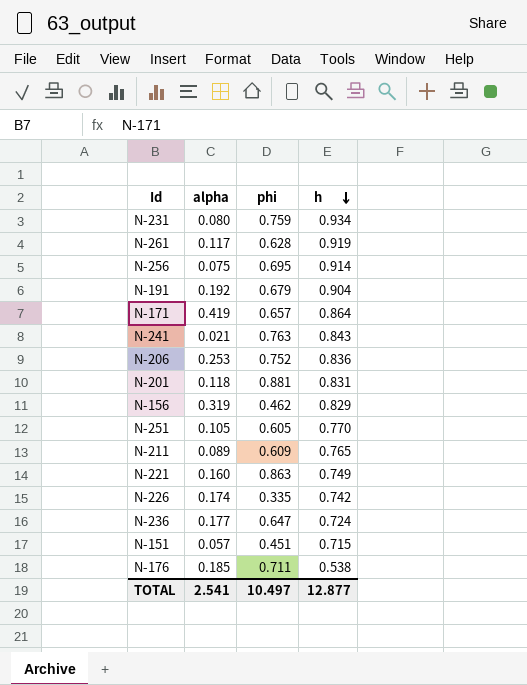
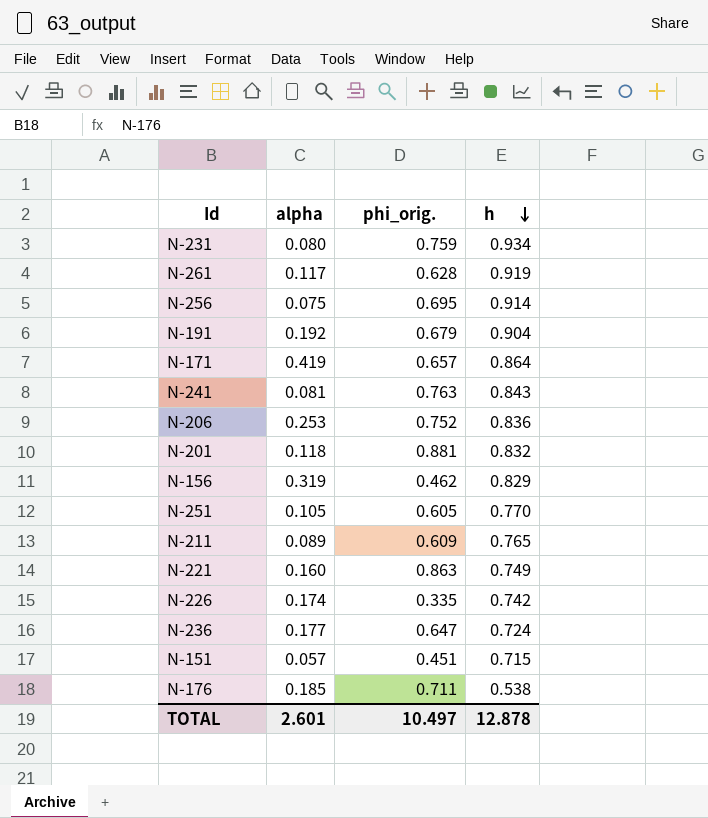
column name: phi -> phi_orig.
N-241 | alpha: 0.021 -> 0.081
N-201 | h: 0.831 -> 0.832
TOTAL | alpha: 2.541 -> 2.601
TOTAL | h: 12.877 -> 12.878

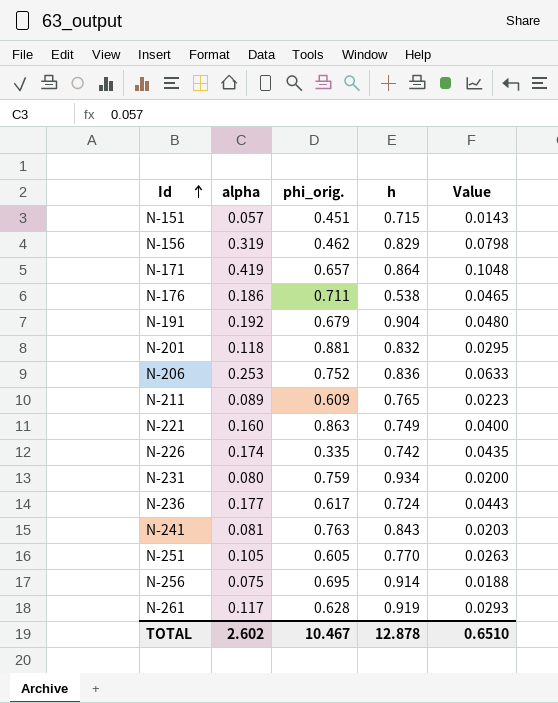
row order: h descending -> Id ascending
column Value | formula: none -> [alpha] * 0.25
N-176 | alpha: 0.185 -> 0.186
N-236 | phi_orig.: 0.647 -> 0.617
TOTAL | alpha: 2.601 -> 2.602
TOTAL | phi_orig.: 10.497 -> 10.467

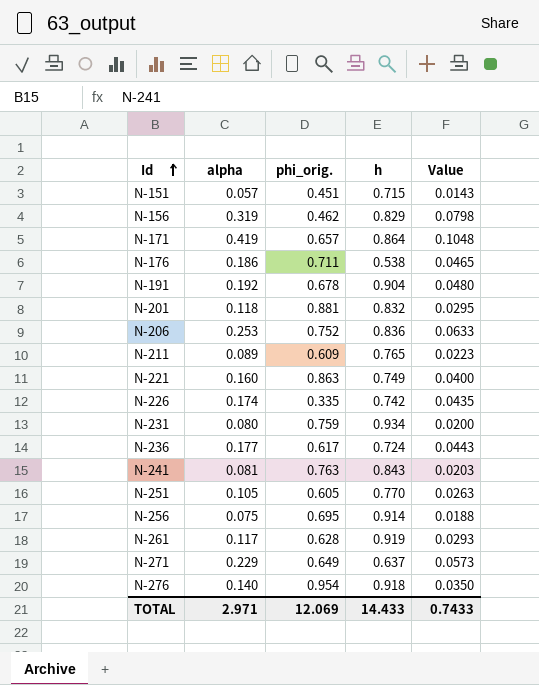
N-191 | phi_orig.: 0.679 -> 0.678
row N-271: none -> 0.229 | 0.649 | 0.637 | 0.0573
row N-276: none -> 0.140 | 0.954 | 0.918 | 0.0350
TOTAL | alpha: 2.602 -> 2.971
TOTAL | phi_orig.: 10.467 -> 12.069
TOTAL | h: 12.878 -> 14.433
TOTAL | Value: 0.6510 -> 0.7433

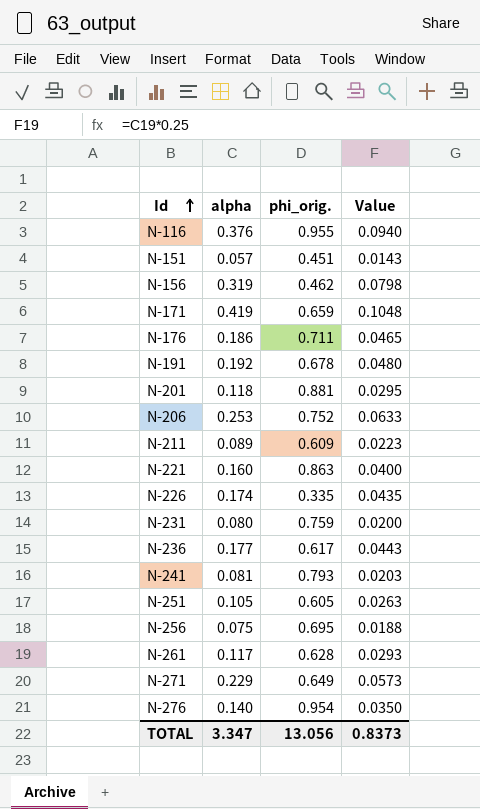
column h | position: 4 -> none
row N-116: none -> 0.376 | 0.955 | 0.0940
N-171 | phi_orig.: 0.657 -> 0.659
N-241 | phi_orig.: 0.763 -> 0.793
TOTAL | alpha: 2.971 -> 3.347
TOTAL | phi_orig.: 12.069 -> 13.056
TOTAL | Value: 0.7433 -> 0.8373

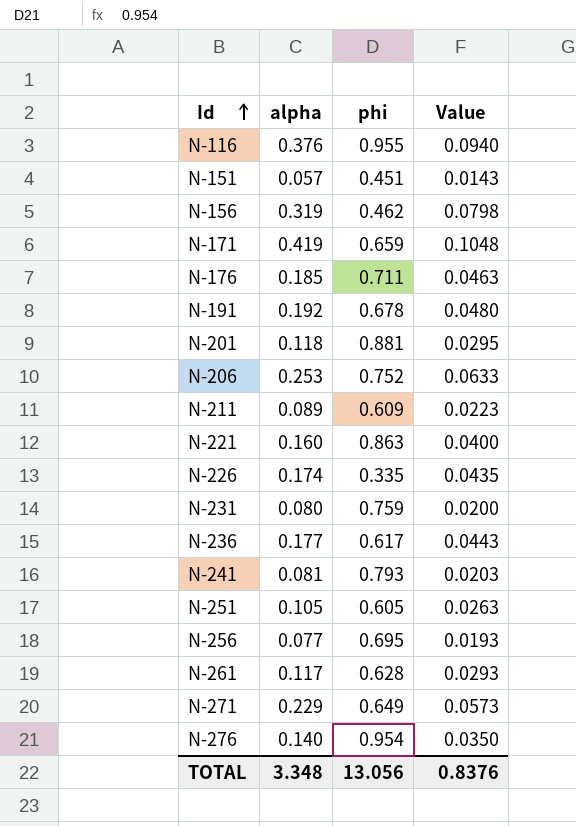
column name: phi_orig. -> phi
N-176 | alpha: 0.186 -> 0.185
N-176 | Value: 0.0465 -> 0.0463
N-256 | alpha: 0.075 -> 0.077
N-256 | Value: 0.0188 -> 0.0193
TOTAL | alpha: 3.347 -> 3.348
TOTAL | Value: 0.8373 -> 0.8376

